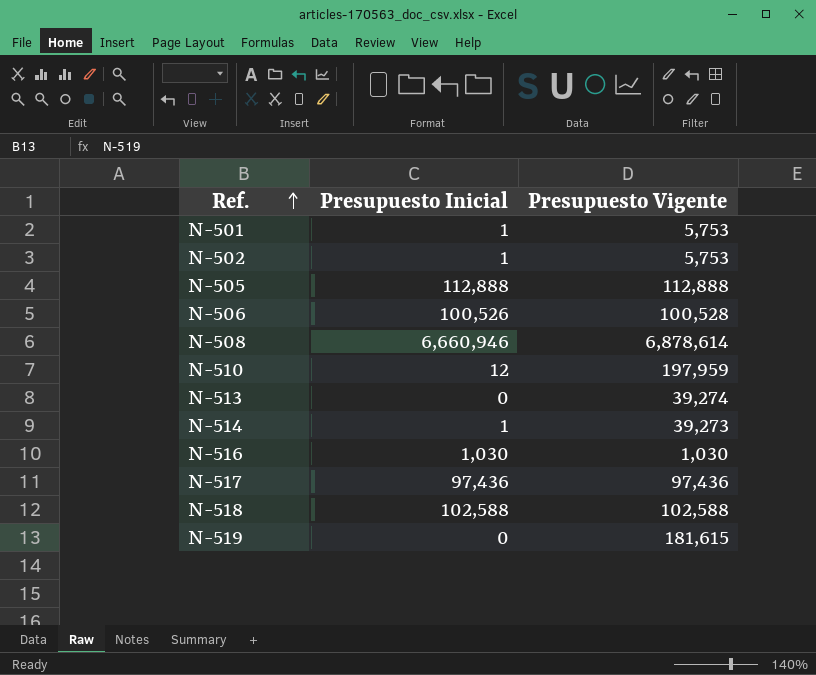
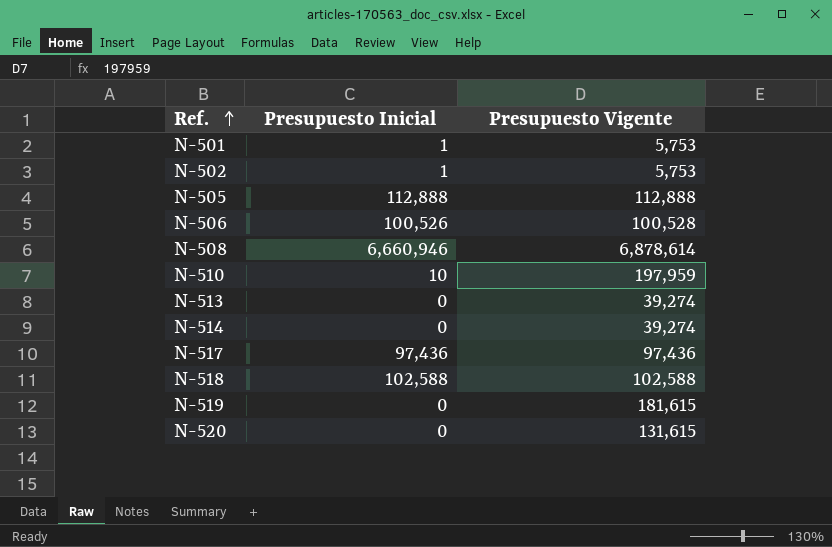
row N-516: 1,030 | 1,030 -> none
N-510 | Presupuesto Inicial: 12 -> 10
N-514 | Presupuesto Inicial: 1 -> 0
N-514 | Presupuesto Vigente: 39,273 -> 39,274
row N-520: none -> 0 | 131,615

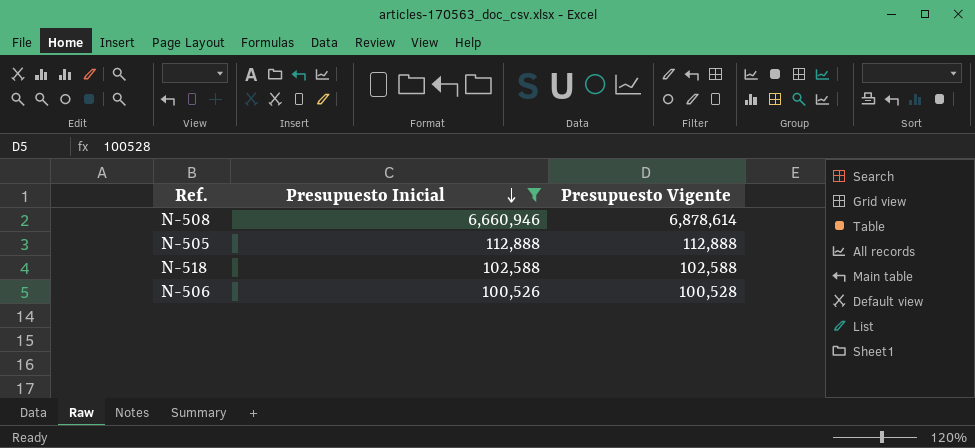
filter: none -> Presupuesto Inicial >= 100,526
row order: Ref. ascending -> Presupuesto Inicial descending

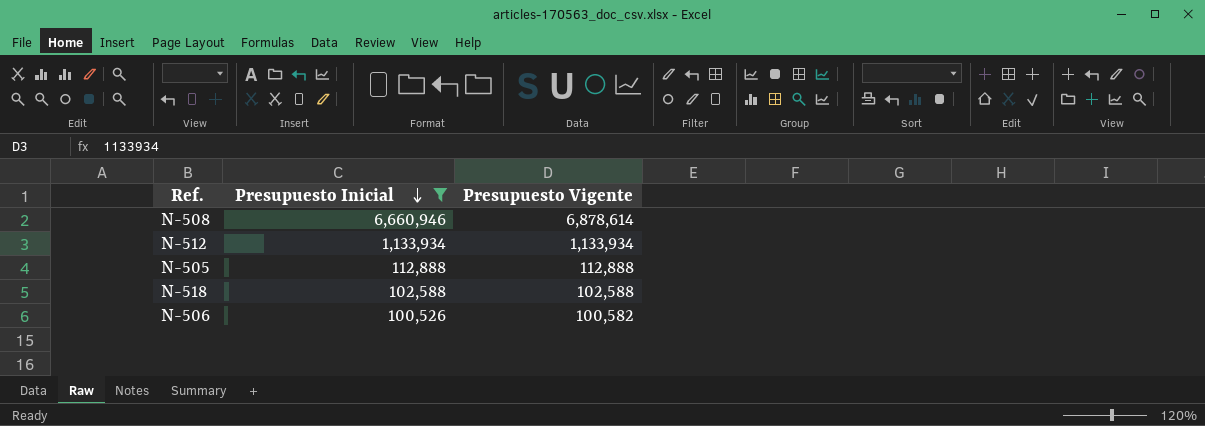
row N-512: none -> 1,133,934 | 1,133,934
N-506 | Presupuesto Vigente: 100,528 -> 100,582

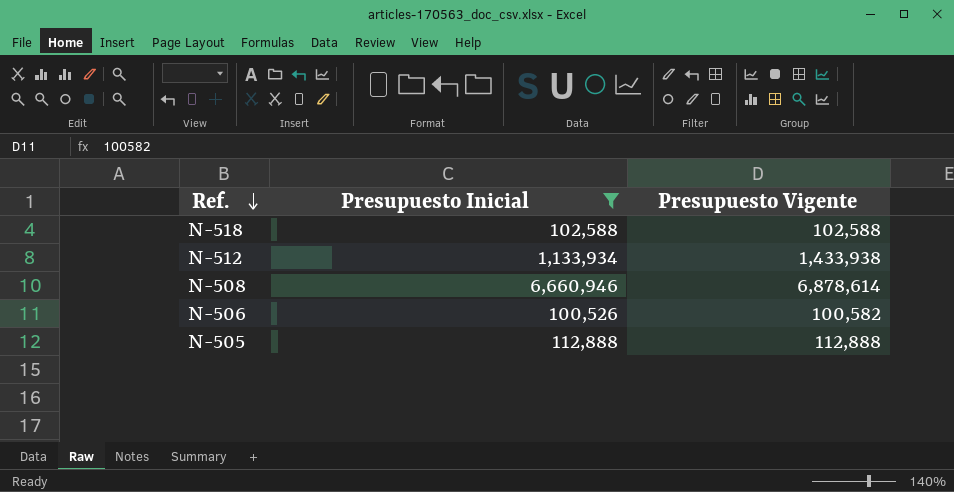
row order: Presupuesto Inicial descending -> Ref. descending
N-512 | Presupuesto Vigente: 1,133,934 -> 1,433,938

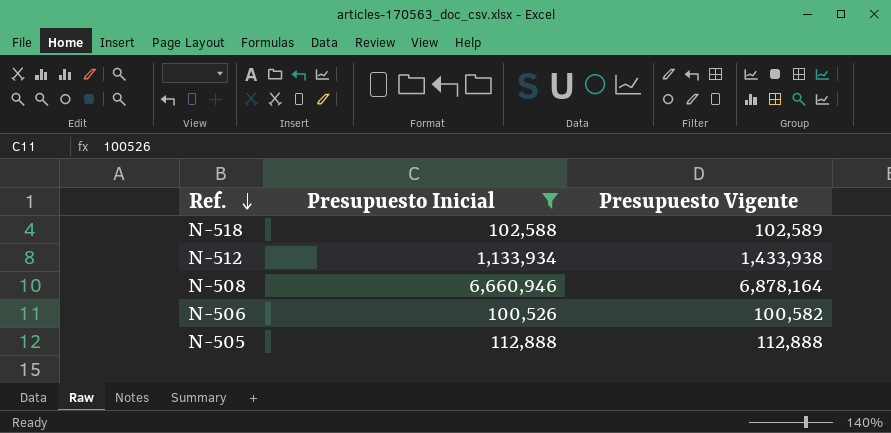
N-518 | Presupuesto Vigente: 102,588 -> 102,589
N-508 | Presupuesto Vigente: 6,878,614 -> 6,878,164

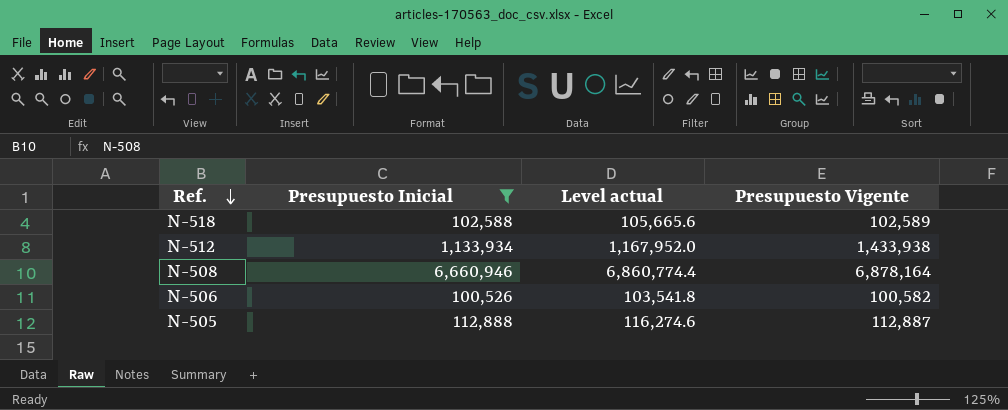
column Level actual | formula: none -> [Presupuesto Inicial] * 1.03
N-505 | Presupuesto Vigente: 112,888 -> 112,887

